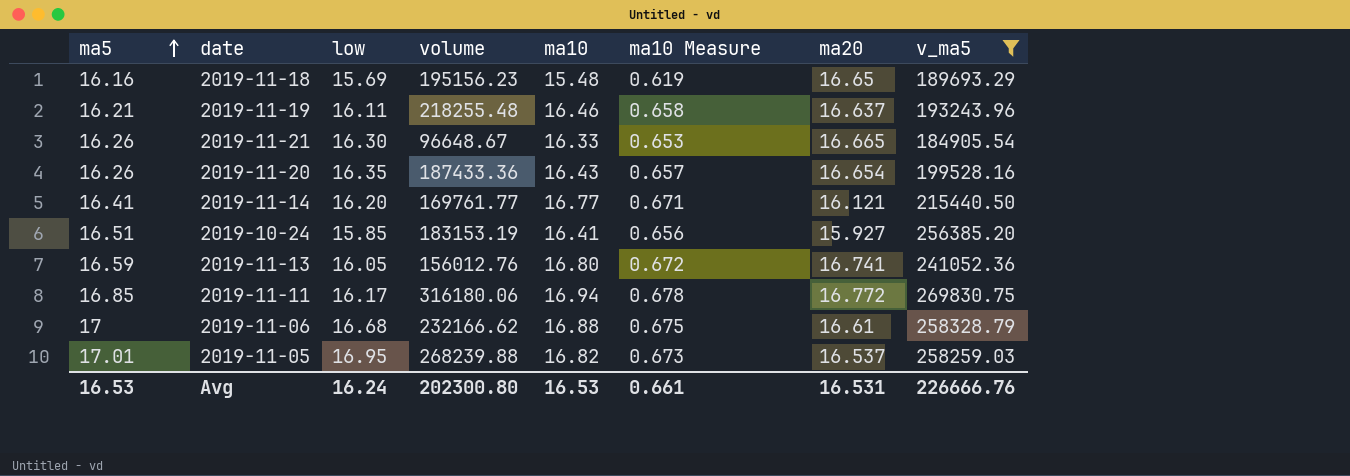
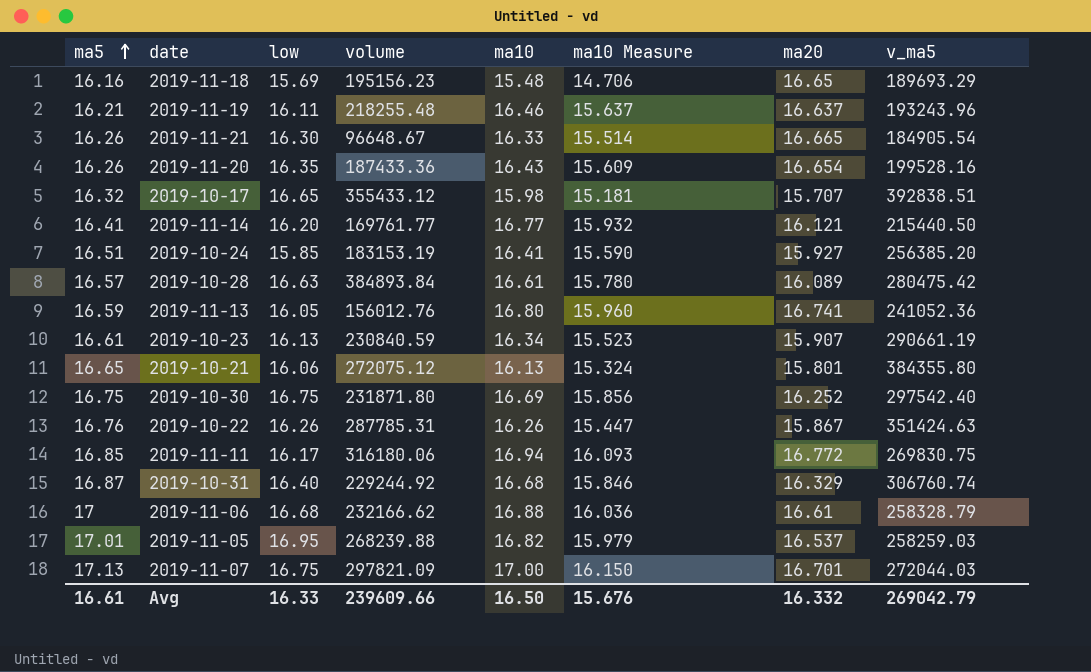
filter: v_ma5 <= 269830.75 -> none
column ma10 Measure | formula: [ma10] * 0.04 -> [ma10] * 0.95
Avg | ma5: 16.53 -> 16.61
Avg | low: 16.24 -> 16.33
Avg | volume: 202300.80 -> 239609.66
Avg | ma10: 16.53 -> 16.50
Avg | ma10 Measure: 0.661 -> 15.676
Avg | ma20: 16.531 -> 16.332
Avg | v_ma5: 226666.76 -> 269042.79

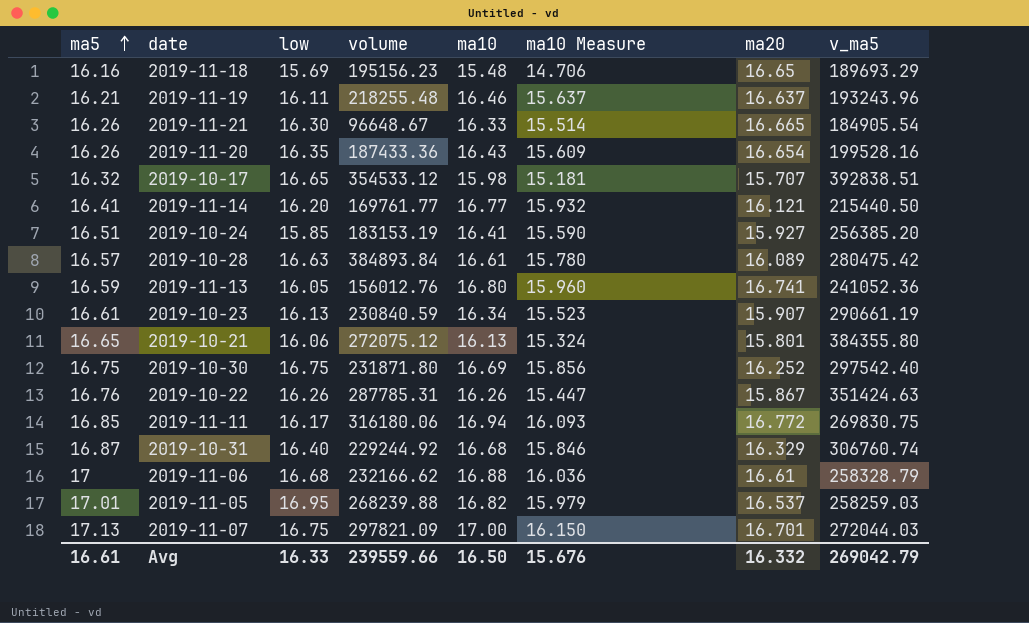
2019-10-17 | volume: 355433.12 -> 354533.12
Avg | volume: 239609.66 -> 239559.66

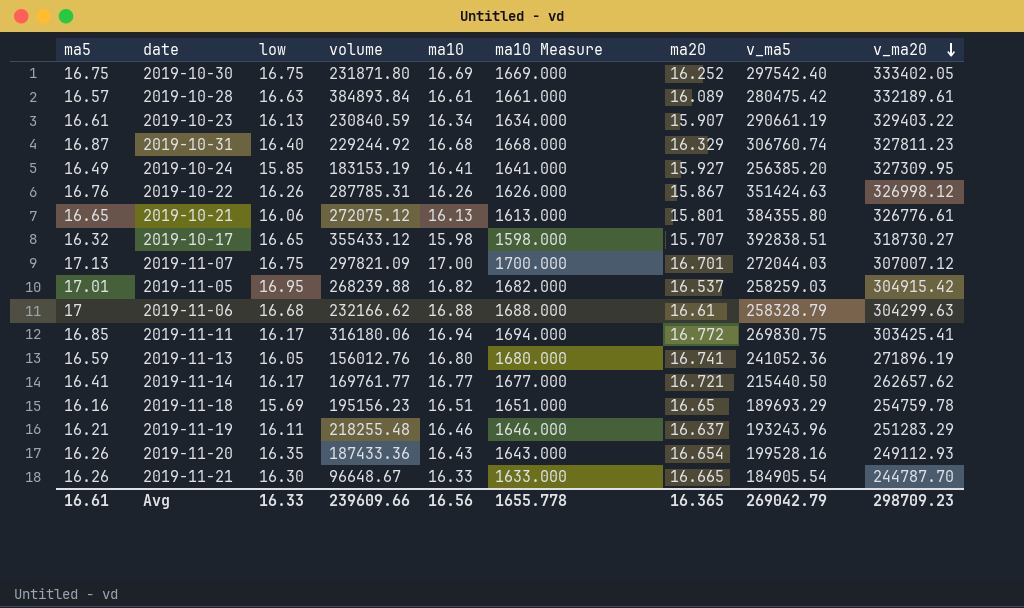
row order: ma5 ascending -> v_ma20 descending
column ma10 Measure | formula: [ma10] * 0.95 -> [ma10] * 100
column v_ma20 | position: none -> 9
2019-10-24 | ma5: 16.51 -> 16.49
2019-10-17 | volume: 354533.12 -> 355433.12
2019-11-14 | low: 16.20 -> 16.17
2019-11-14 | ma20: 16.121 -> 16.721
2019-11-18 | ma10: 15.48 -> 16.51
Avg | volume: 239559.66 -> 239609.66
Avg | ma10: 16.50 -> 16.56
Avg | ma10 Measure: 15.676 -> 1655.778
Avg | ma20: 16.332 -> 16.365

